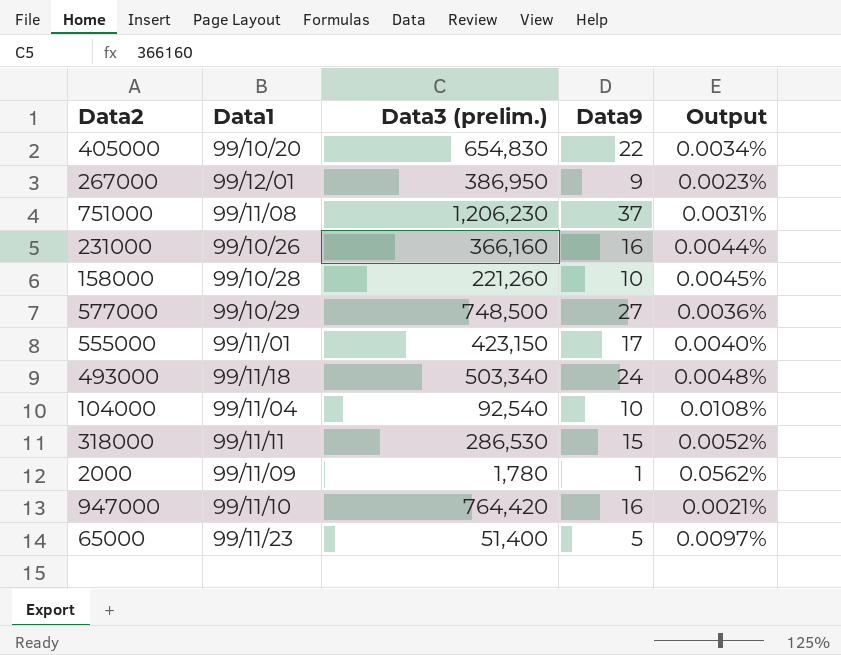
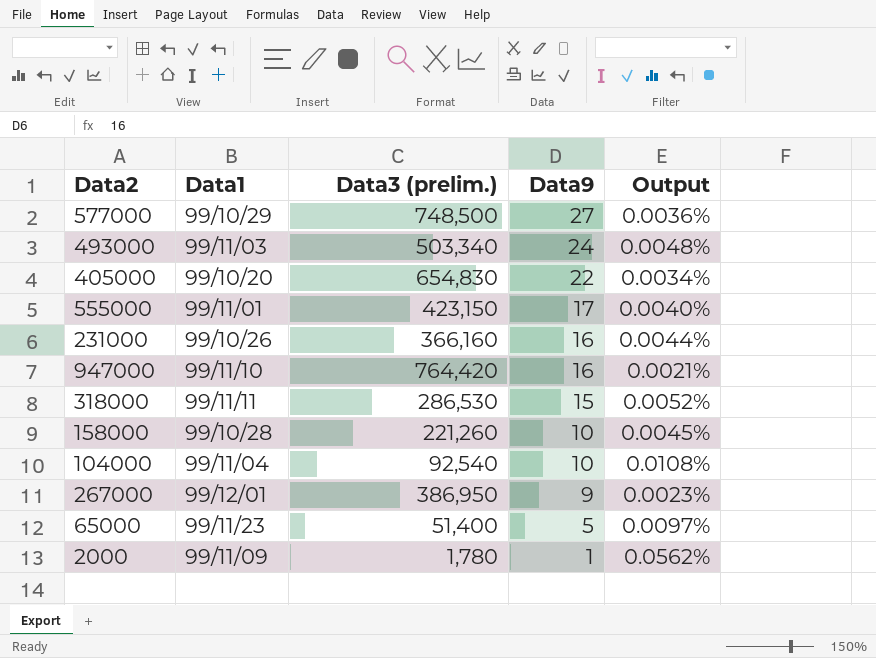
row order: none -> Data9 descending
row 751000: 99/11/08 | 1,206,230 | 37 | 0.0031% -> none
493000 | Data1: 99/11/18 -> 99/11/03

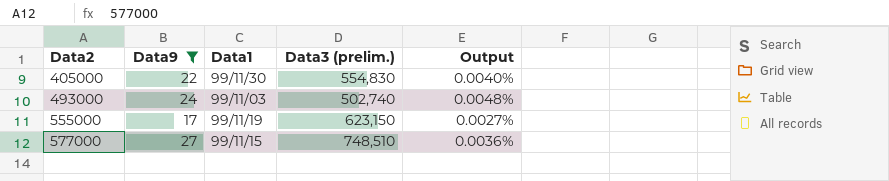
filter: none -> Data9 >= 17
row order: Data9 descending -> Data2 ascending
column Data9 | position: 4 -> 2
405000 | Data1: 99/10/20 -> 99/11/30
405000 | Data3 (prelim.): 654,830 -> 554,830
405000 | Output: 0.0034% -> 0.0040%
493000 | Data3 (prelim.): 503,340 -> 502,740
555000 | Data1: 99/11/01 -> 99/11/19
555000 | Data3 (prelim.): 423,150 -> 623,150
555000 | Output: 0.0040% -> 0.0027%
577000 | Data1: 99/10/29 -> 99/11/15
577000 | Data3 (prelim.): 748,500 -> 748,510

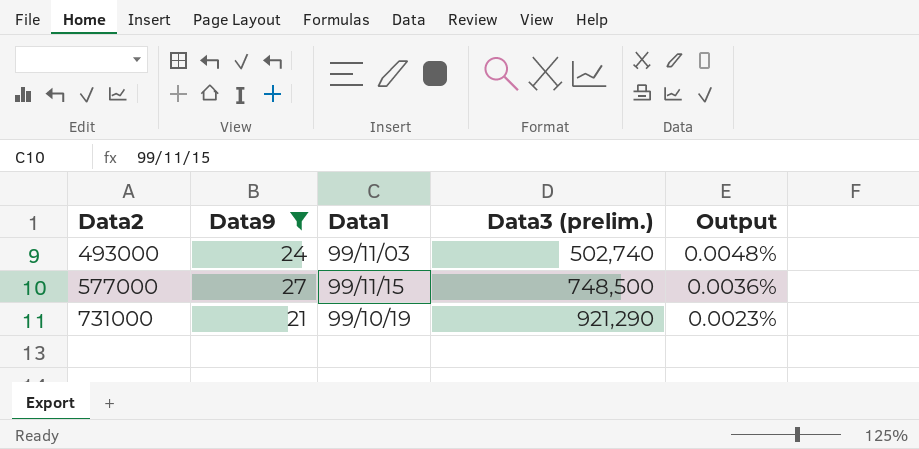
row 405000: 22 | 99/11/30 | 554,830 | 0.0040% -> none
row 555000: 17 | 99/11/19 | 623,150 | 0.0027% -> none
577000 | Data3 (prelim.): 748,510 -> 748,500
row 731000: none -> 21 | 99/10/19 | 921,290 | 0.0023%

